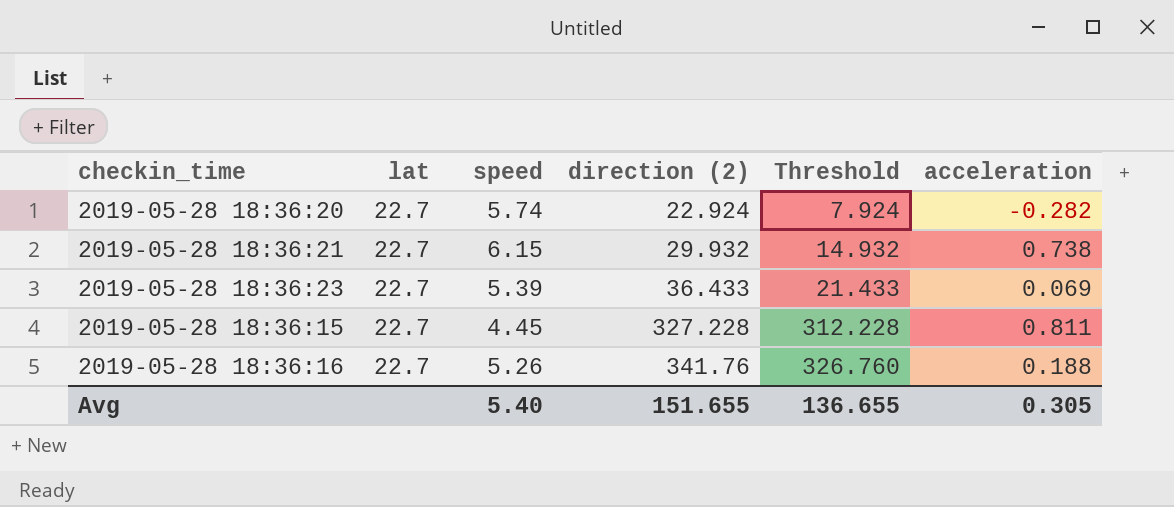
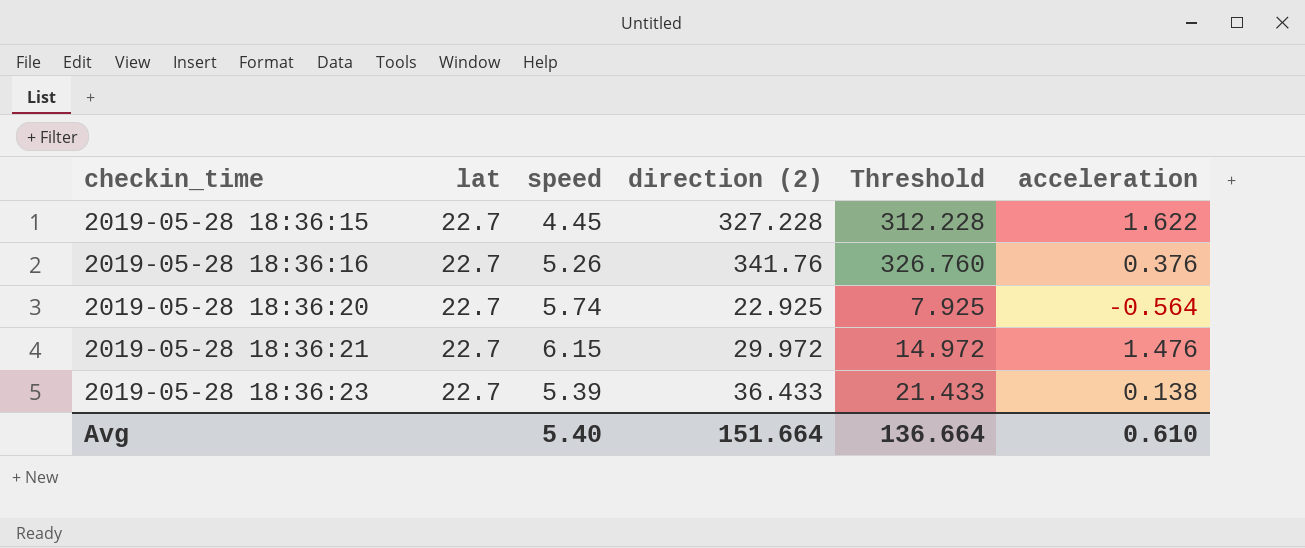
row order: direction (2) ascending -> checkin_time ascending
2019-05-28 18:36:15 | acceleration: 0.811 -> 1.622
2019-05-28 18:36:16 | acceleration: 0.188 -> 0.376
2019-05-28 18:36:20 | direction (2): 22.924 -> 22.925
2019-05-28 18:36:20 | Threshold: 7.924 -> 7.925
2019-05-28 18:36:20 | acceleration: -0.282 -> -0.564
2019-05-28 18:36:21 | direction (2): 29.932 -> 29.972
2019-05-28 18:36:21 | Threshold: 14.932 -> 14.972
2019-05-28 18:36:21 | acceleration: 0.738 -> 1.476
2019-05-28 18:36:23 | acceleration: 0.069 -> 0.138
Avg | direction (2): 151.655 -> 151.664
Avg | Threshold: 136.655 -> 136.664
Avg | acceleration: 0.305 -> 0.610

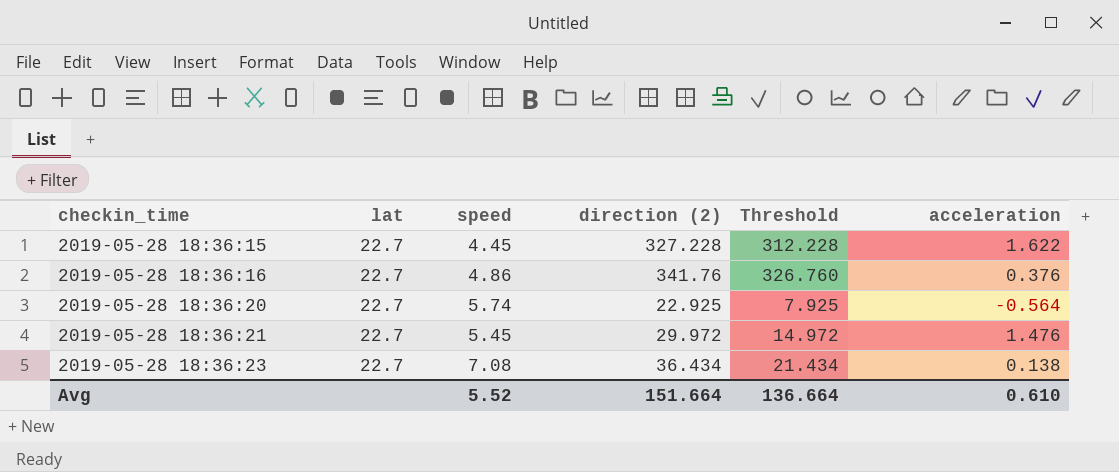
2019-05-28 18:36:16 | speed: 5.26 -> 4.86
2019-05-28 18:36:21 | speed: 6.15 -> 5.45
2019-05-28 18:36:23 | speed: 5.39 -> 7.08
2019-05-28 18:36:23 | direction (2): 36.433 -> 36.434
2019-05-28 18:36:23 | Threshold: 21.433 -> 21.434
Avg | speed: 5.40 -> 5.52

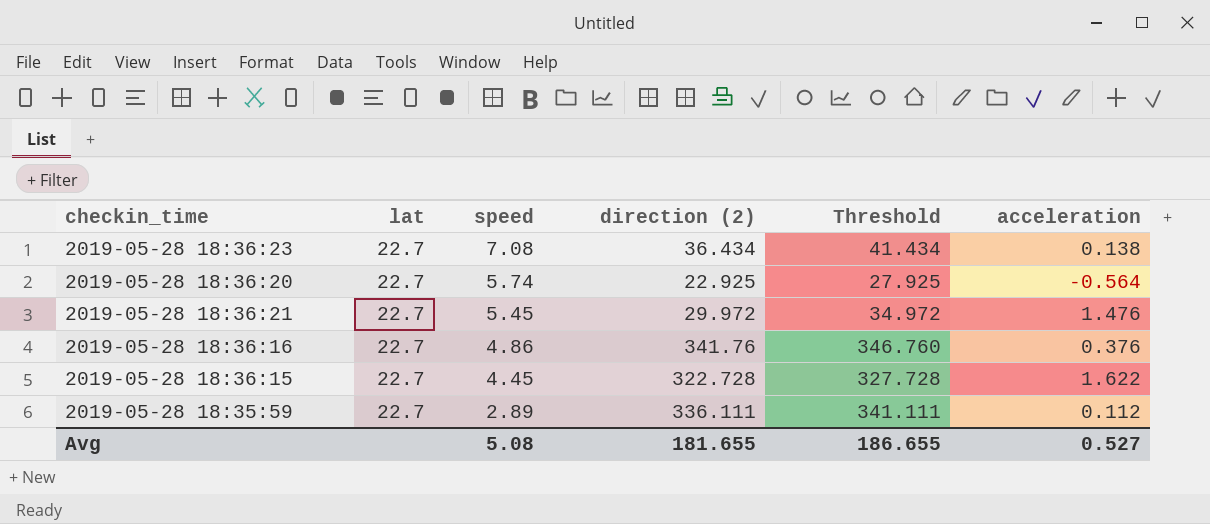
row order: checkin_time ascending -> speed descending
column Threshold | formula: [direction (2)] - 15 -> [direction (2)] + 5
2019-05-28 18:36:15 | direction (2): 327.228 -> 322.728
row 2019-05-28 18:35:59: none -> 22.7 | 2.89 | 336.111 | 341.111 | 0.112
Avg | speed: 5.52 -> 5.08
Avg | direction (2): 151.664 -> 181.655
Avg | Threshold: 136.664 -> 186.655
Avg | acceleration: 0.610 -> 0.527

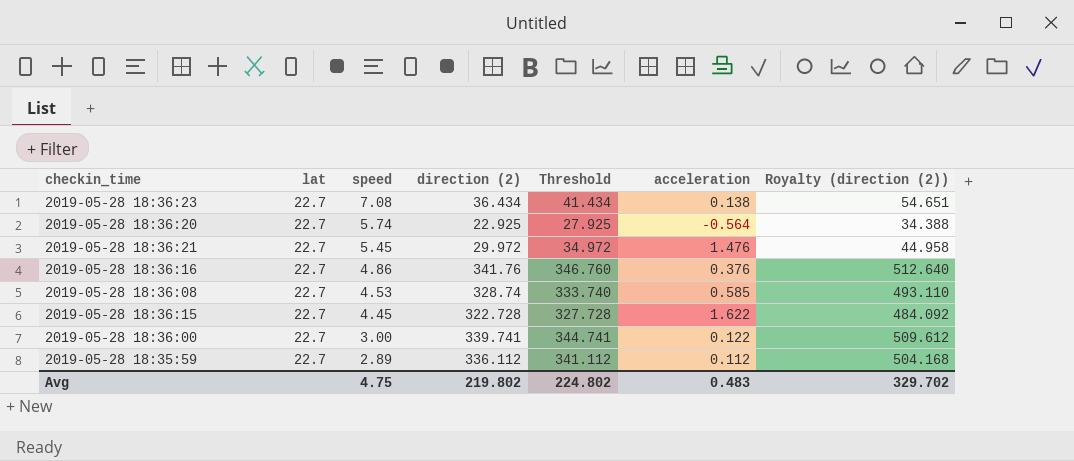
column Royalty (direction (2)) | formula: none -> [direction (2)] * 1.5
row 2019-05-28 18:36:08: none -> 22.7 | 4.53 | 328.74 | 333.740 | 0.585 | 493.110
row 2019-05-28 18:36:00: none -> 22.7 | 3.00 | 339.741 | 344.741 | 0.122 | 509.612
2019-05-28 18:35:59 | direction (2): 336.111 -> 336.112
2019-05-28 18:35:59 | Threshold: 341.111 -> 341.112
Avg | speed: 5.08 -> 4.75
Avg | direction (2): 181.655 -> 219.802
Avg | Threshold: 186.655 -> 224.802
Avg | acceleration: 0.527 -> 0.483

